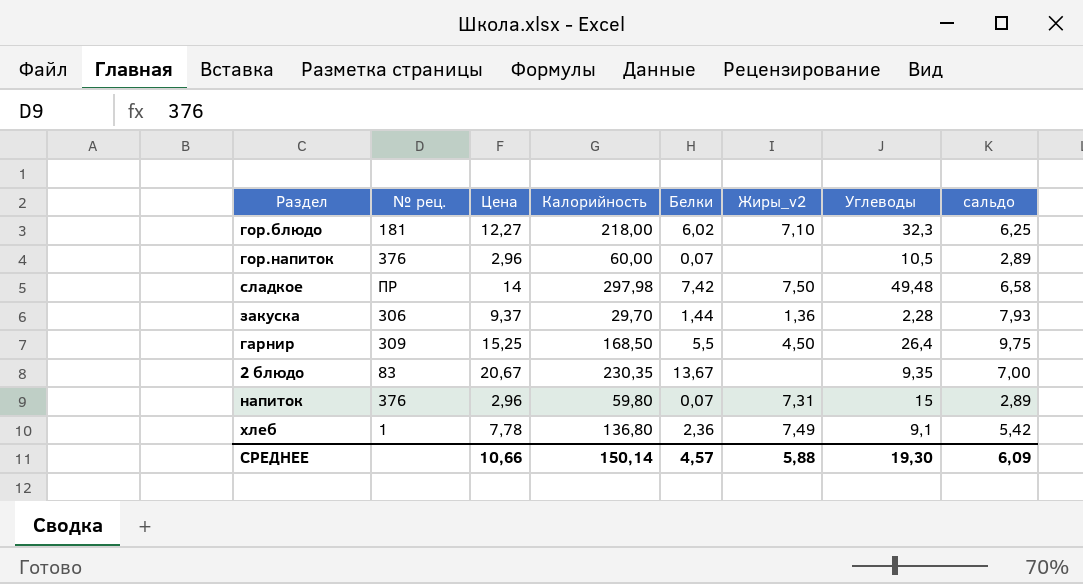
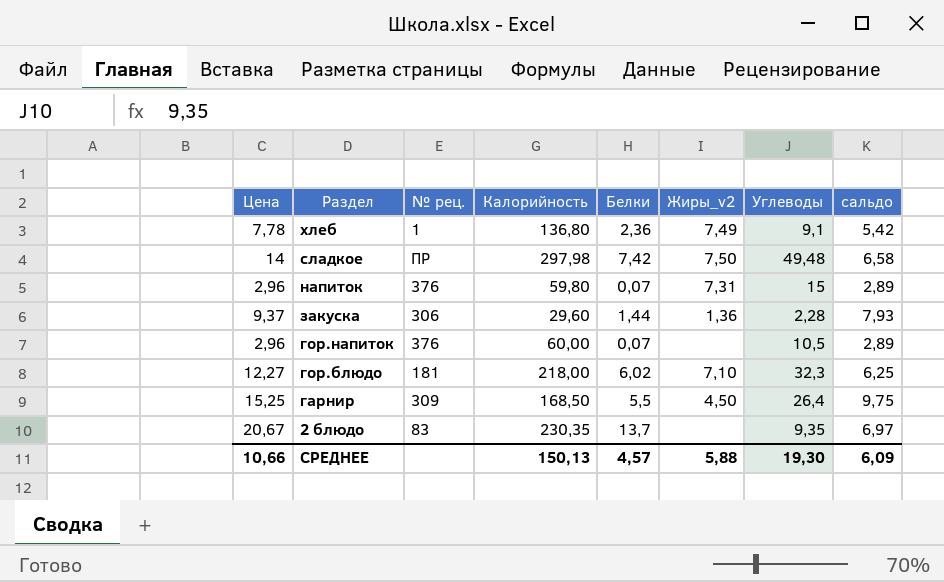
row order: none -> Раздел descending
column Цена | position: 3 -> 1
закуска | Калорийность: 29,70 -> 29,60
2 блюдо | Белки: 13,67 -> 13,7
2 блюдо | сальдо: 7,00 -> 6,97
СРЕДНЕЕ | Калорийность: 150,14 -> 150,13

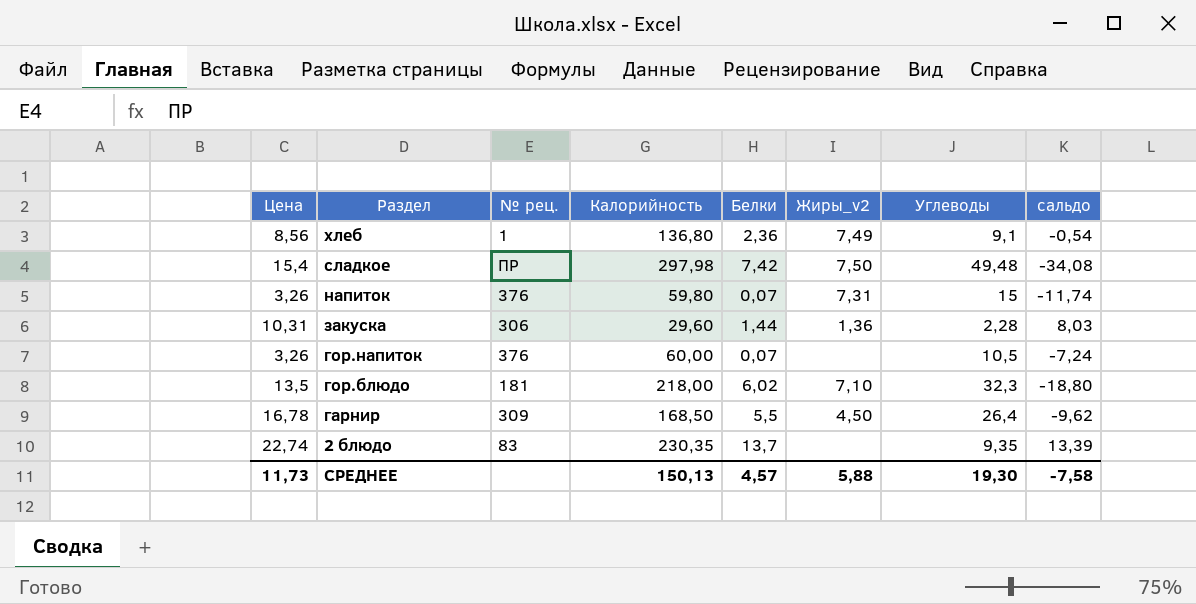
column сальдо | formula: [Цена] - [Белки] -> [Цена] - [Углеводы]
хлеб | Цена: 7,78 -> 8,56
сладкое | Цена: 14 -> 15,4
напиток | Цена: 2,96 -> 3,26
закуска | Цена: 9,37 -> 10,31
гор.напиток | Цена: 2,96 -> 3,26
гор.блюдо | Цена: 12,27 -> 13,5
гарнир | Цена: 15,25 -> 16,78
2 блюдо | Цена: 20,67 -> 22,74
СРЕДНЕЕ | Цена: 10,66 -> 11,73
СРЕДНЕЕ | сальдо: 6,09 -> -7,58

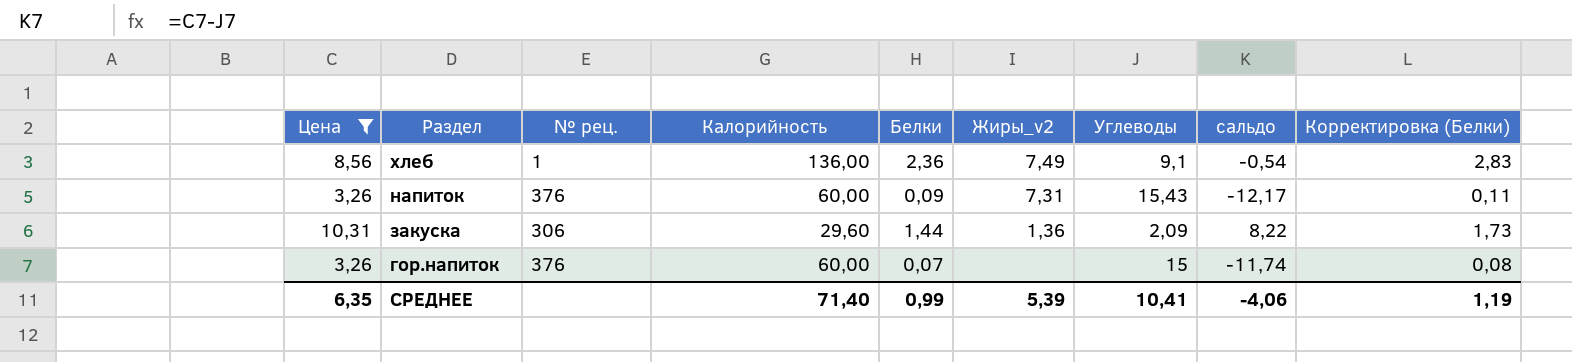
filter: none -> Цена <= 10,31
column Корректировка (Белки) | formula: none -> [Белки] * 1,2
хлеб | Калорийность: 136,80 -> 136,00
напиток | Калорийность: 59,80 -> 60,00
напиток | Белки: 0,07 -> 0,09
напиток | Углеводы: 15 -> 15,43
напиток | сальдо: -11,74 -> -12,17
закуска | Углеводы: 2,28 -> 2,09
закуска | сальдо: 8,03 -> 8,22
гор.напиток | Углеводы: 10,5 -> 15
гор.напиток | сальдо: -7,24 -> -11,74
СРЕДНЕЕ | Цена: 11,73 -> 6,35
СРЕДНЕЕ | Калорийность: 150,13 -> 71,40
СРЕДНЕЕ | Белки: 4,57 -> 0,99
СРЕДНЕЕ | Жиры_v2: 5,88 -> 5,39
СРЕДНЕЕ | Углеводы: 19,30 -> 10,41
СРЕДНЕЕ | сальдо: -7,58 -> -4,06

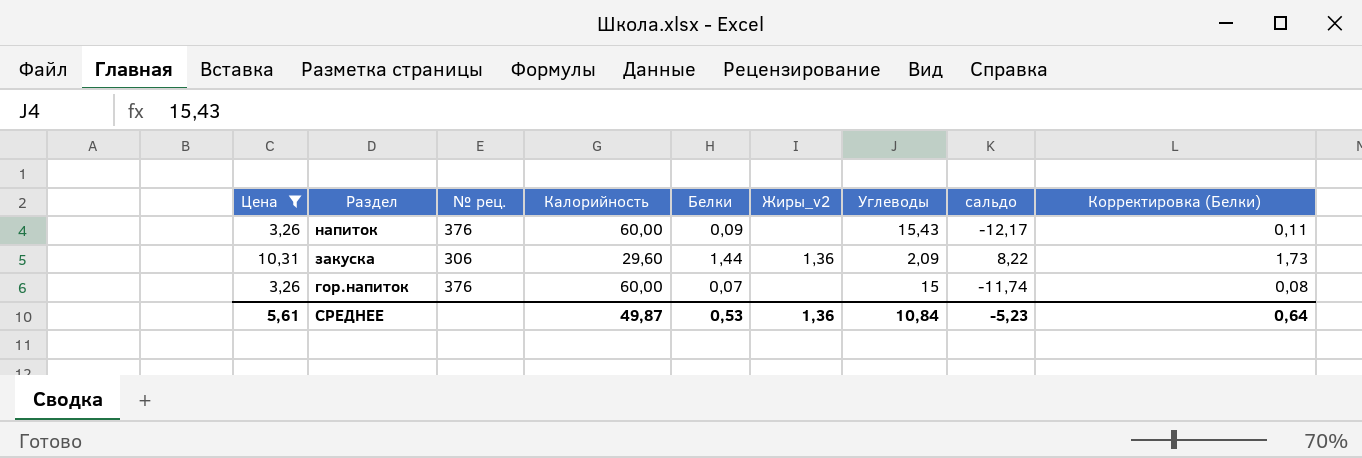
row хлеб: 8,56 | 1 | 136,00 | 2,36 | 7,49 | 9,1 | -0,54 | 2,83 -> none
напиток | Жиры_v2: 7,31 -> none
СРЕДНЕЕ | Цена: 6,35 -> 5,61
СРЕДНЕЕ | Калорийность: 71,40 -> 49,87
СРЕДНЕЕ | Белки: 0,99 -> 0,53
СРЕДНЕЕ | Жиры_v2: 5,39 -> 1,36
СРЕДНЕЕ | Углеводы: 10,41 -> 10,84
СРЕДНЕЕ | сальдо: -4,06 -> -5,23
СРЕДНЕЕ | Корректировка (Белки): 1,19 -> 0,64

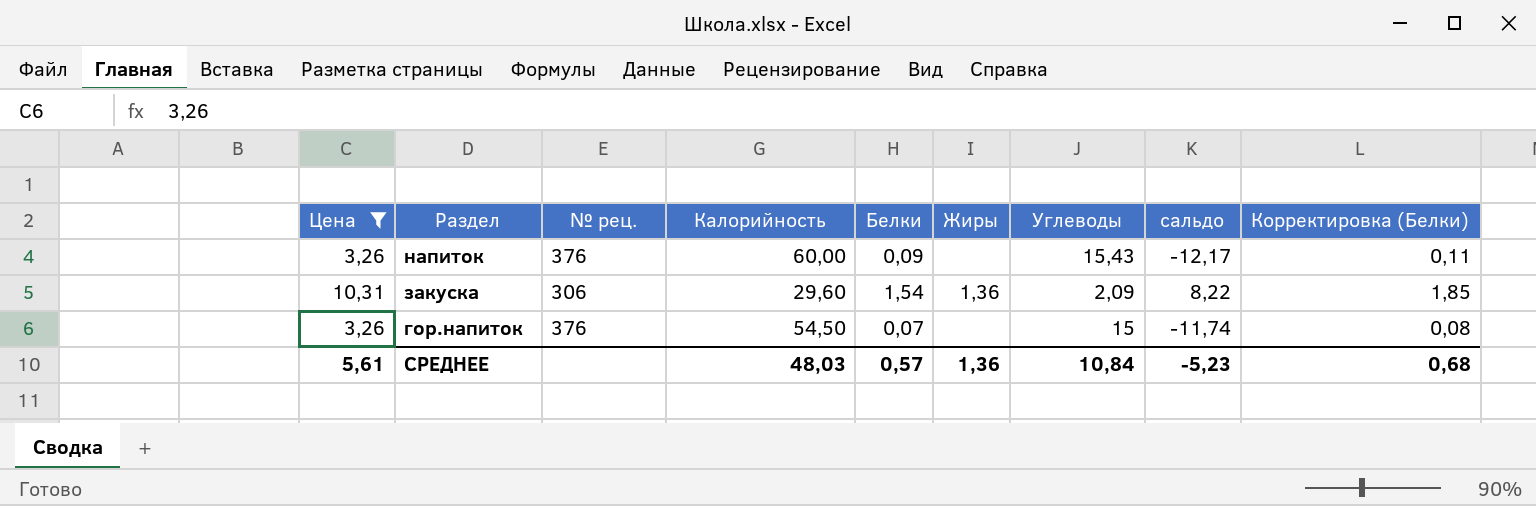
column name: Жиры_v2 -> Жиры
закуска | Белки: 1,44 -> 1,54
закуска | Корректировка (Белки): 1,73 -> 1,85
гор.напиток | Калорийность: 60,00 -> 54,50
СРЕДНЕЕ | Калорийность: 49,87 -> 48,03
СРЕДНЕЕ | Белки: 0,53 -> 0,57
СРЕДНЕЕ | Корректировка (Белки): 0,64 -> 0,68

